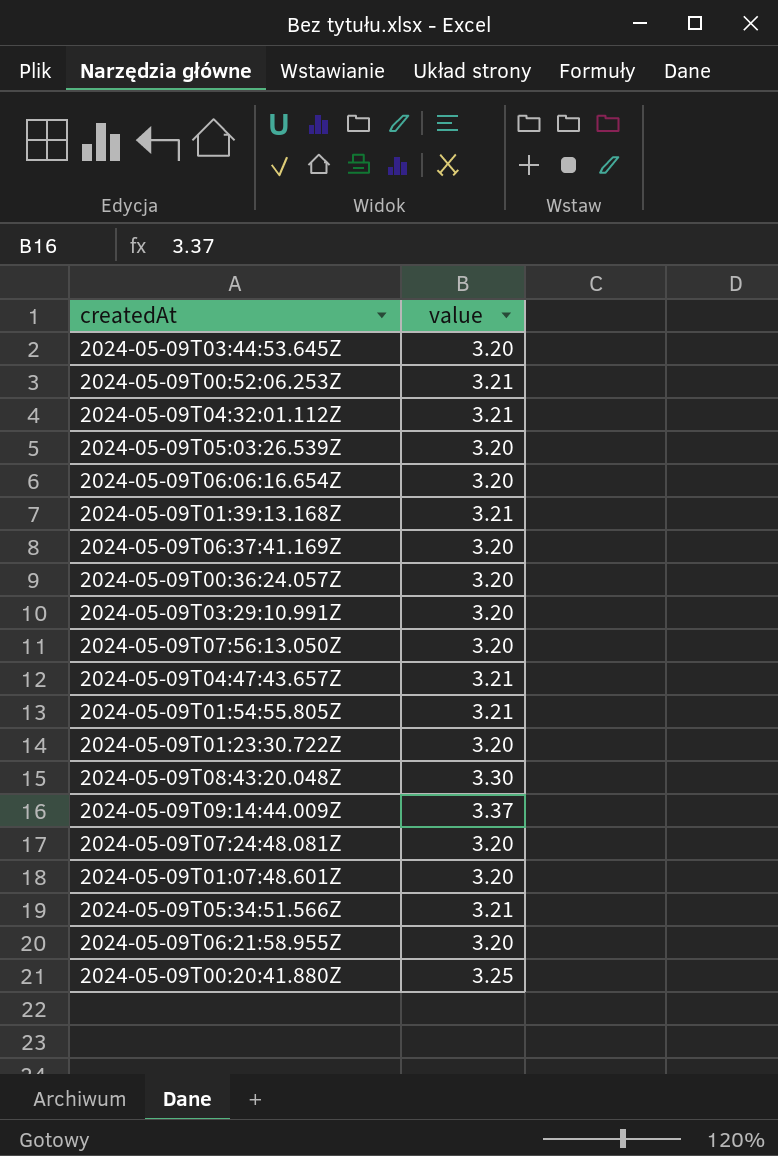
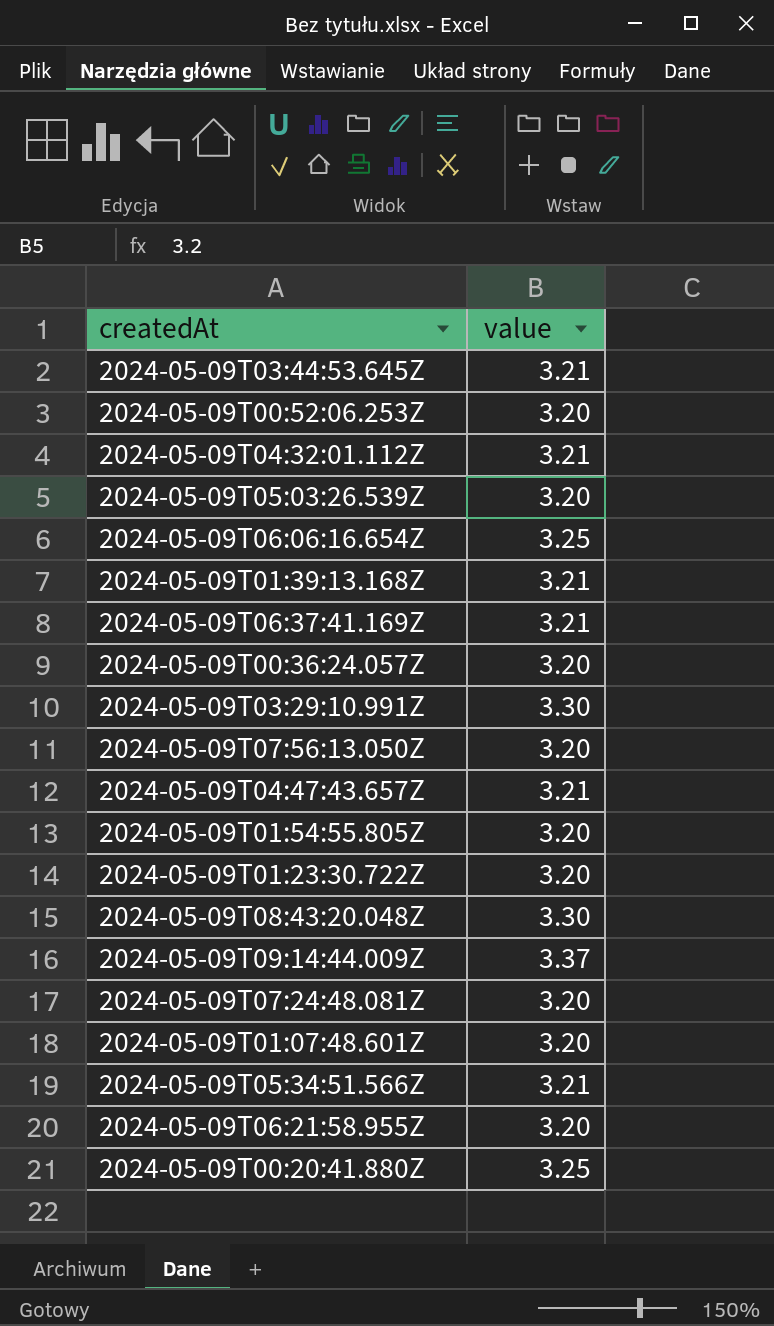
2024-05-09T03:44:53.645Z | value: 3.20 -> 3.21
2024-05-09T00:52:06.253Z | value: 3.21 -> 3.20
2024-05-09T06:06:16.654Z | value: 3.20 -> 3.25
2024-05-09T06:37:41.169Z | value: 3.20 -> 3.21
2024-05-09T03:29:10.991Z | value: 3.20 -> 3.30
2024-05-09T01:54:55.805Z | value: 3.21 -> 3.20

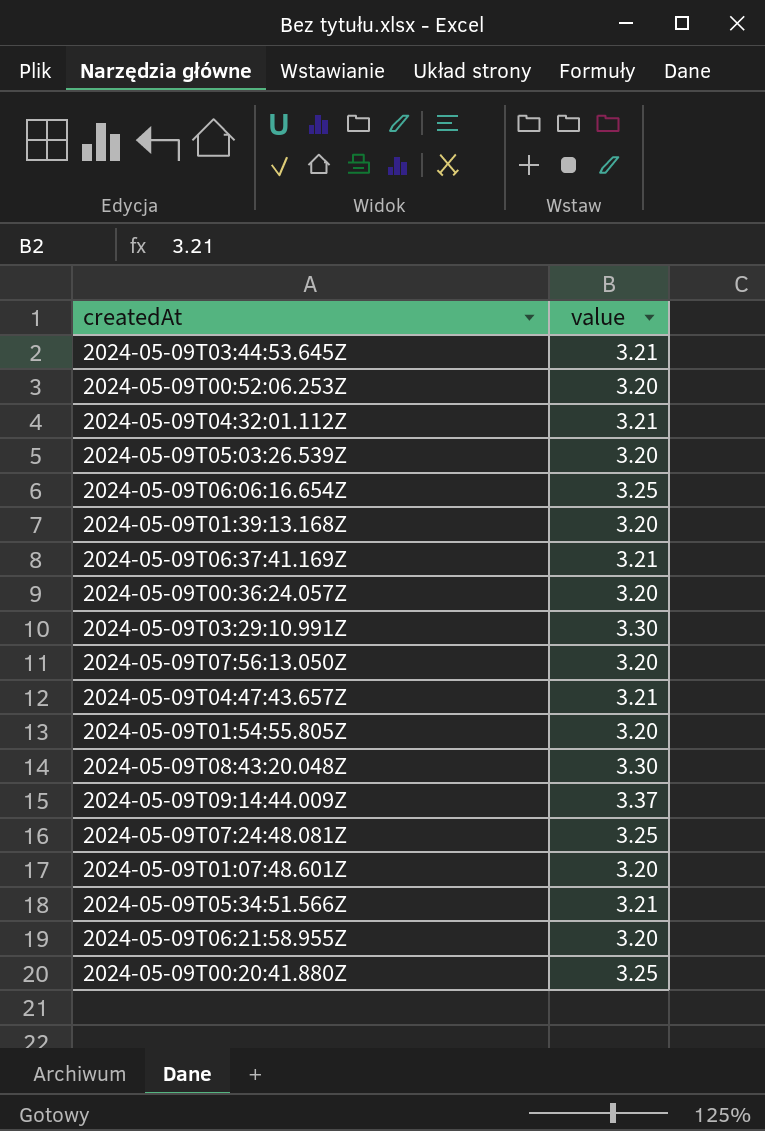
row 2024-05-09T01:23:30.722Z: 3.20 -> none
2024-05-09T01:39:13.168Z | value: 3.21 -> 3.20
2024-05-09T07:24:48.081Z | value: 3.20 -> 3.25

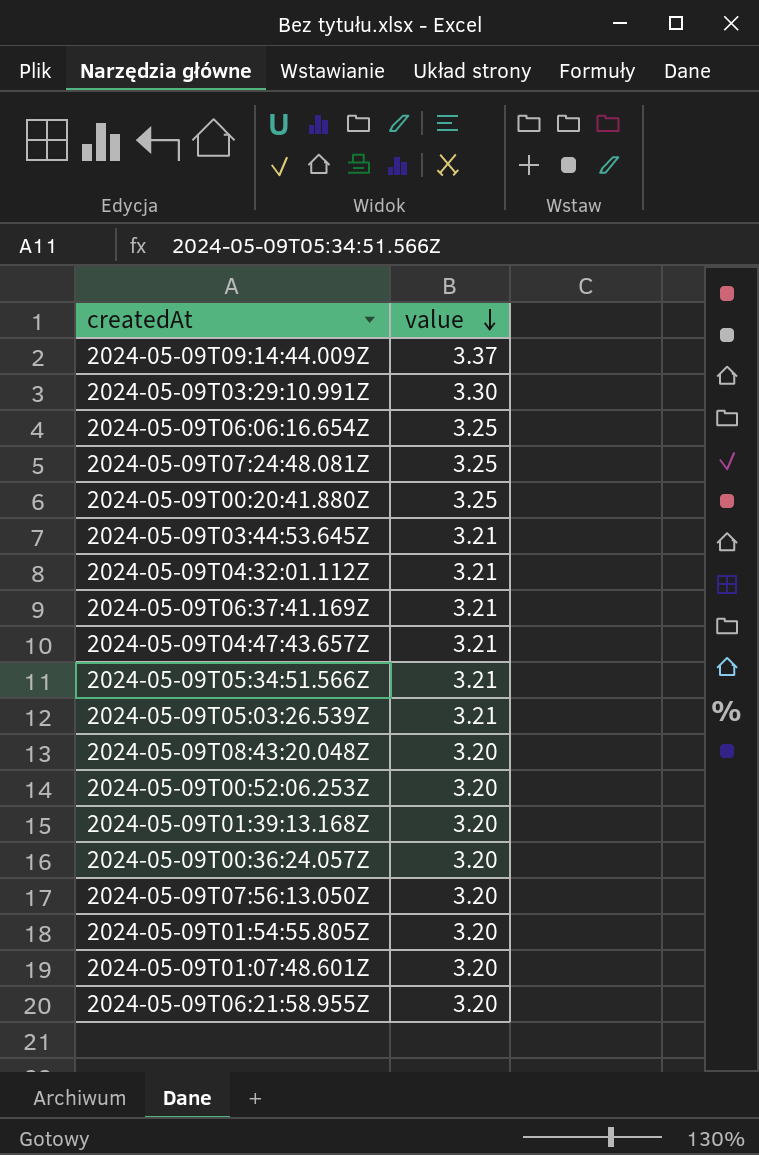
row order: none -> value descending
2024-05-09T05:03:26.539Z | value: 3.20 -> 3.21
2024-05-09T08:43:20.048Z | value: 3.30 -> 3.20

